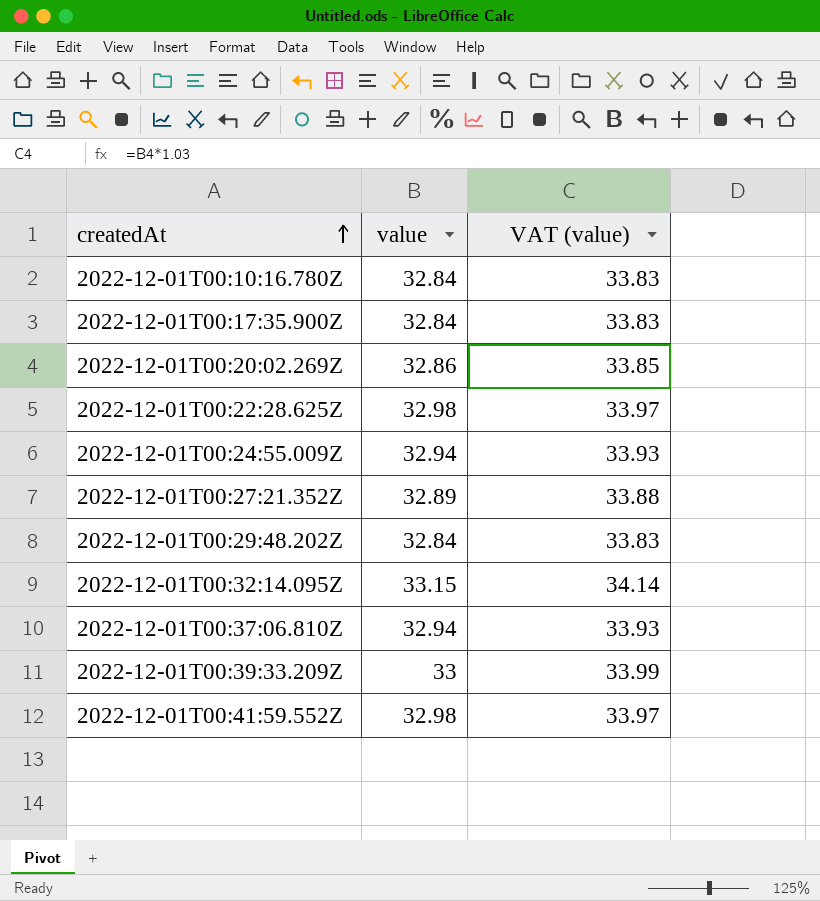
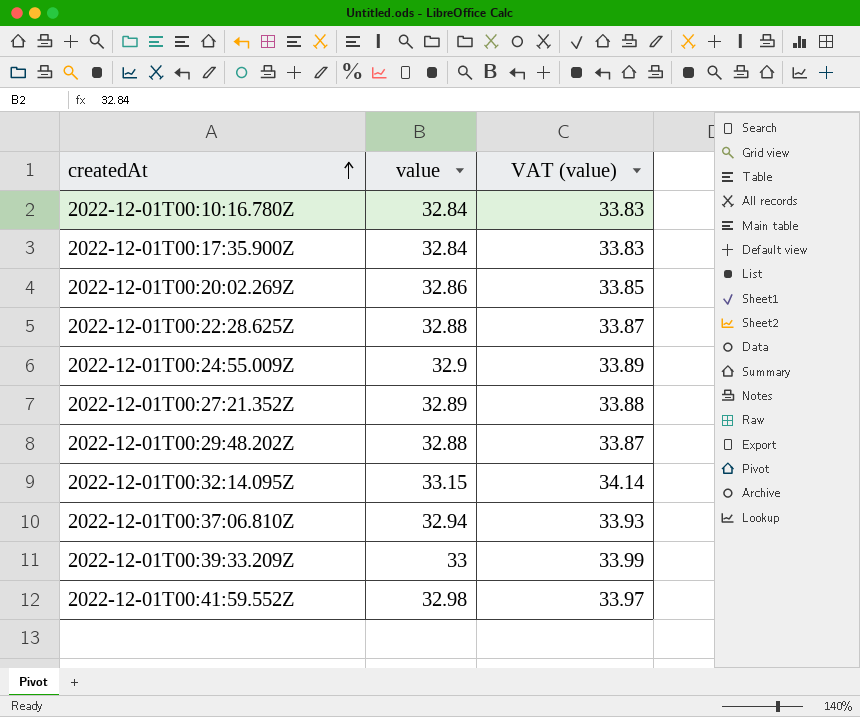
2022-12-01T00:22:28.625Z | value: 32.98 -> 32.88
2022-12-01T00:22:28.625Z | VAT (value): 33.97 -> 33.87
2022-12-01T00:24:55.009Z | value: 32.94 -> 32.9
2022-12-01T00:24:55.009Z | VAT (value): 33.93 -> 33.89
2022-12-01T00:29:48.202Z | value: 32.84 -> 32.88
2022-12-01T00:29:48.202Z | VAT (value): 33.83 -> 33.87

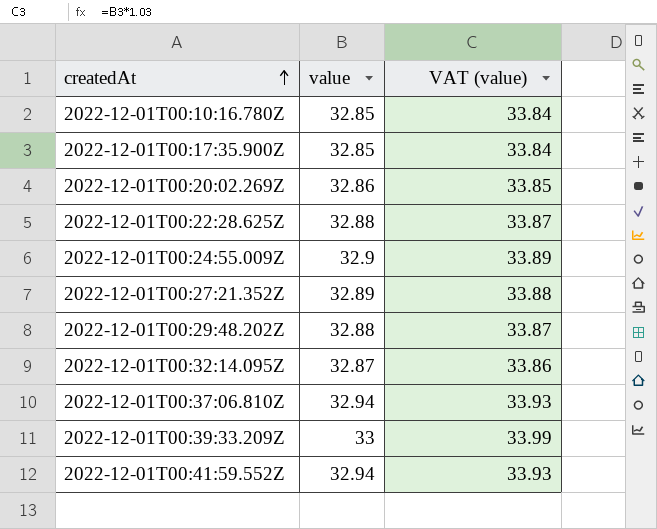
2022-12-01T00:10:16.780Z | value: 32.84 -> 32.85
2022-12-01T00:10:16.780Z | VAT (value): 33.83 -> 33.84
2022-12-01T00:17:35.900Z | value: 32.84 -> 32.85
2022-12-01T00:17:35.900Z | VAT (value): 33.83 -> 33.84
2022-12-01T00:32:14.095Z | value: 33.15 -> 32.87
2022-12-01T00:32:14.095Z | VAT (value): 34.14 -> 33.86
2022-12-01T00:41:59.552Z | value: 32.98 -> 32.94
2022-12-01T00:41:59.552Z | VAT (value): 33.97 -> 33.93

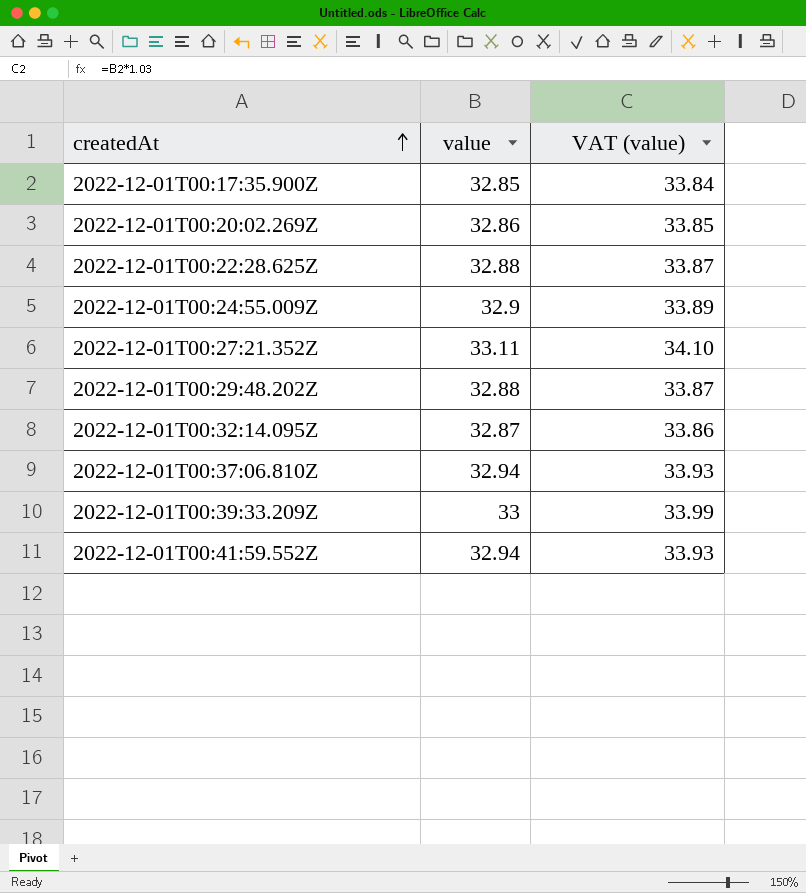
row 2022-12-01T00:10:16.780Z: 32.85 | 33.84 -> none
2022-12-01T00:27:21.352Z | value: 32.89 -> 33.11
2022-12-01T00:27:21.352Z | VAT (value): 33.88 -> 34.10

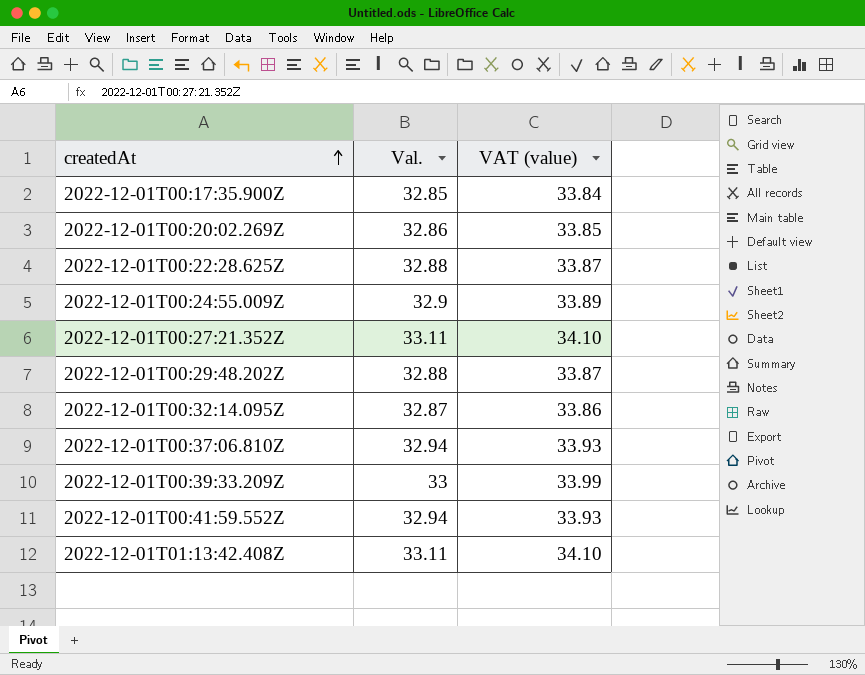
column name: value -> Val.
row 2022-12-01T01:13:42.408Z: none -> 33.11 | 34.10

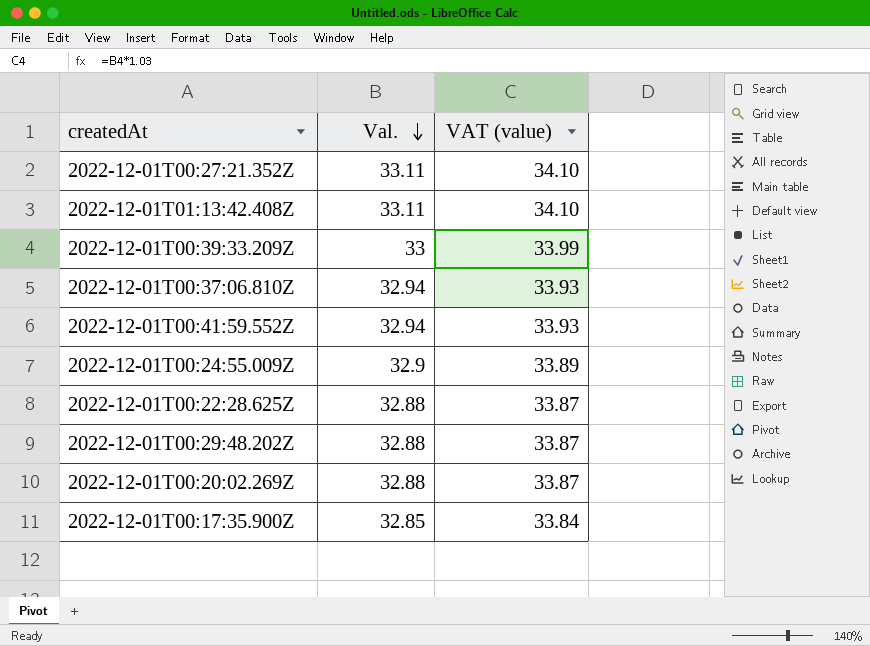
row order: createdAt ascending -> Val. descending
row 2022-12-01T00:32:14.095Z: 32.87 | 33.86 -> none
2022-12-01T00:20:02.269Z | Val.: 32.86 -> 32.88
2022-12-01T00:20:02.269Z | VAT (value): 33.85 -> 33.87

